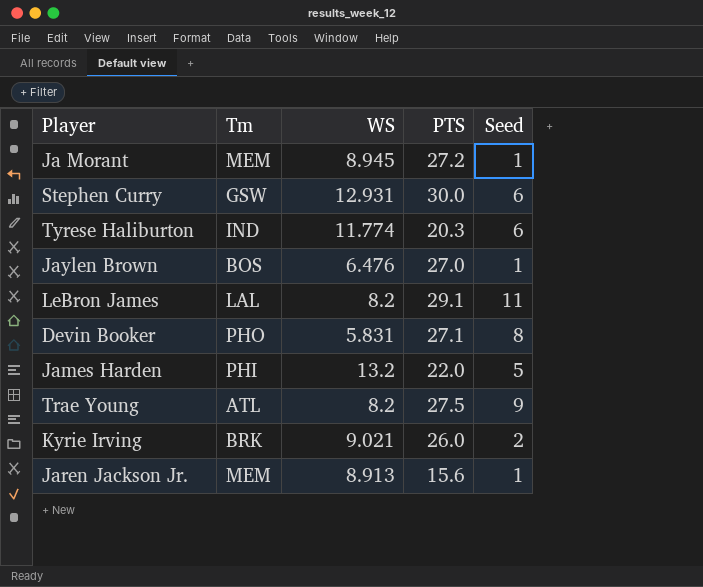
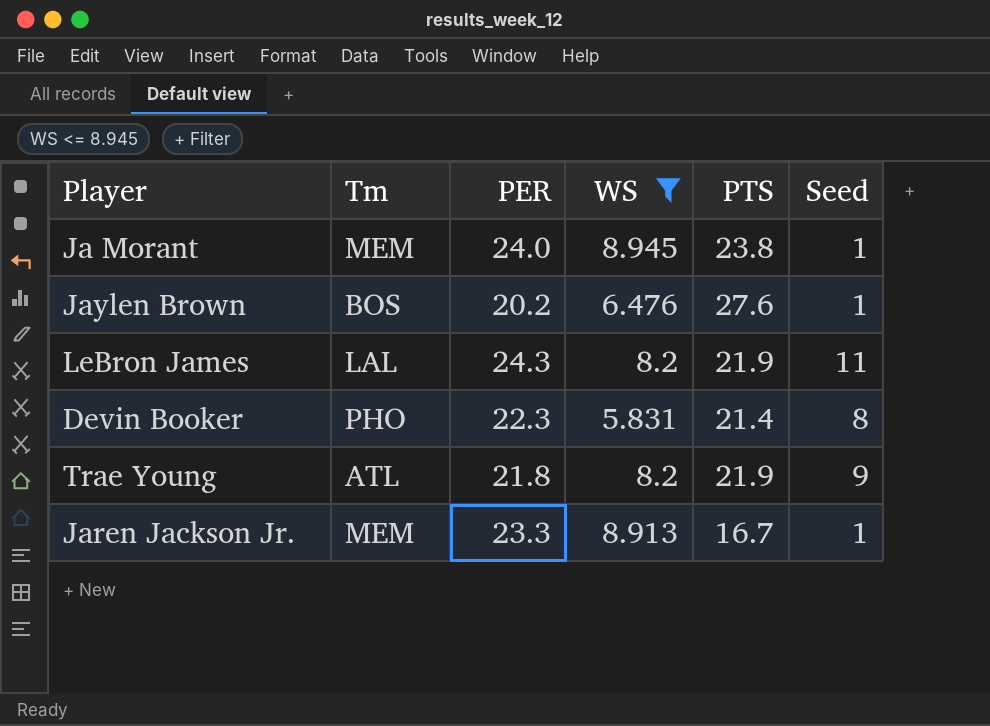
filter: none -> WS <= 8.945
column PER | position: none -> 3
Ja Morant | PTS: 27.2 -> 23.8
Jaylen Brown | PTS: 27.0 -> 27.6
LeBron James | PTS: 29.1 -> 21.9
Devin Booker | PTS: 27.1 -> 21.4
Trae Young | PTS: 27.5 -> 21.9
Jaren Jackson Jr. | PTS: 15.6 -> 16.7

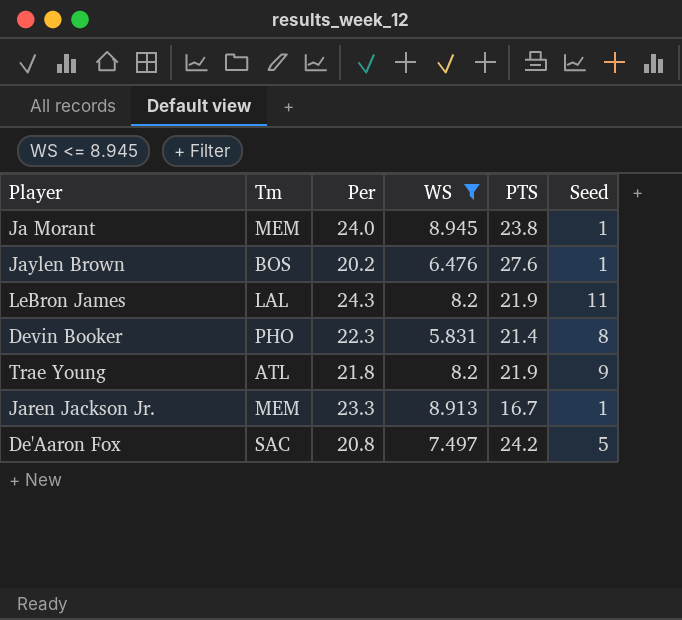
column name: PER -> Per
row De'Aaron Fox: none -> SAC | 20.8 | 7.497 | 24.2 | 5

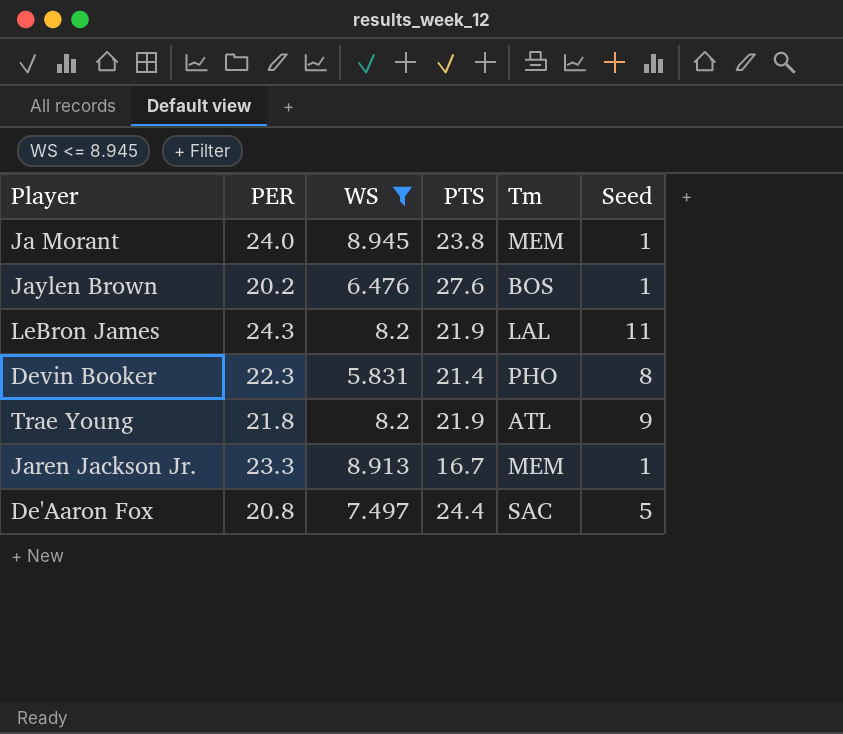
column name: Per -> PER
column Tm | position: 2 -> 5
De'Aaron Fox | PTS: 24.2 -> 24.4

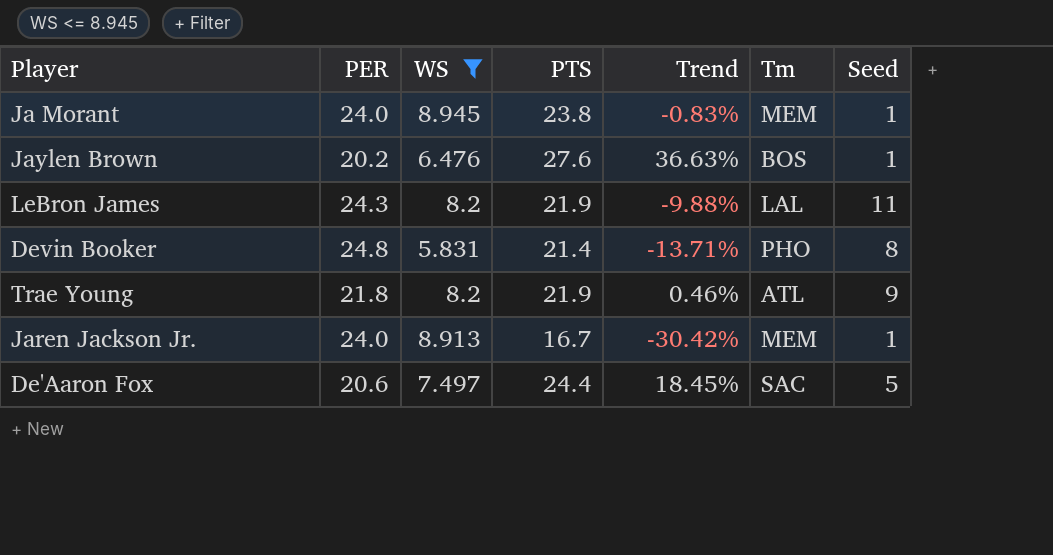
column Trend | formula: none -> ([PTS] - [PER]) / [PER]
Devin Booker | PER: 22.3 -> 24.8
Jaren Jackson Jr. | PER: 23.3 -> 24.0
De'Aaron Fox | PER: 20.8 -> 20.6

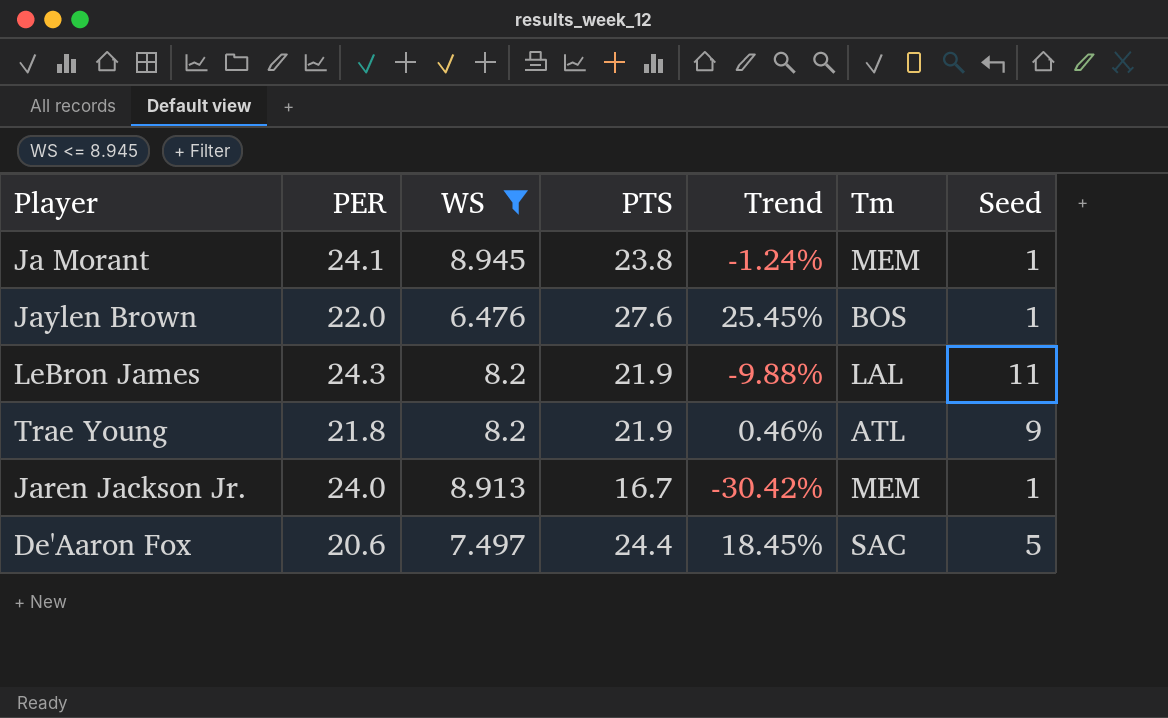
row Devin Booker: 24.8 | 5.831 | 21.4 | -13.71% | PHO | 8 -> none
Ja Morant | PER: 24.0 -> 24.1
Ja Morant | Trend: -0.83% -> -1.24%
Jaylen Brown | PER: 20.2 -> 22.0
Jaylen Brown | Trend: 36.63% -> 25.45%

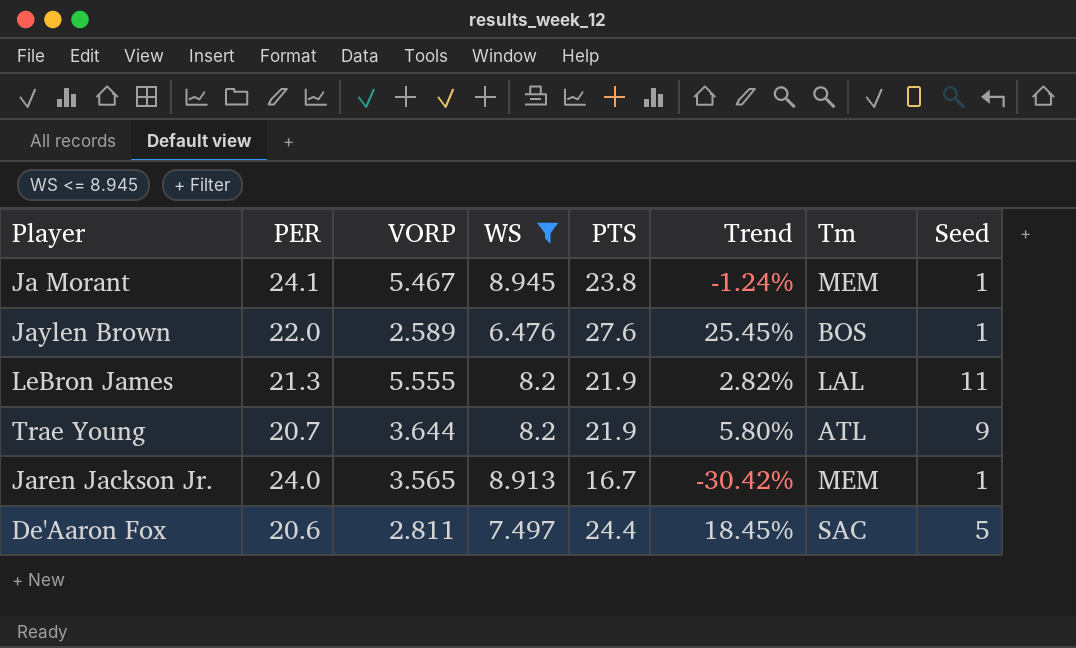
column VORP | position: none -> 3
LeBron James | PER: 24.3 -> 21.3
LeBron James | Trend: -9.88% -> 2.82%
Trae Young | PER: 21.8 -> 20.7
Trae Young | Trend: 0.46% -> 5.80%

